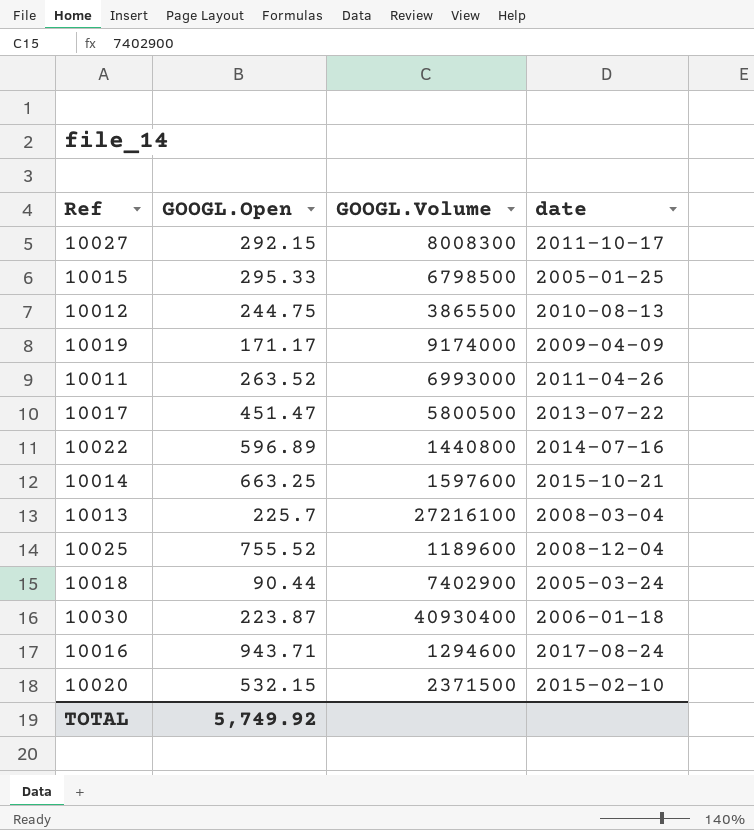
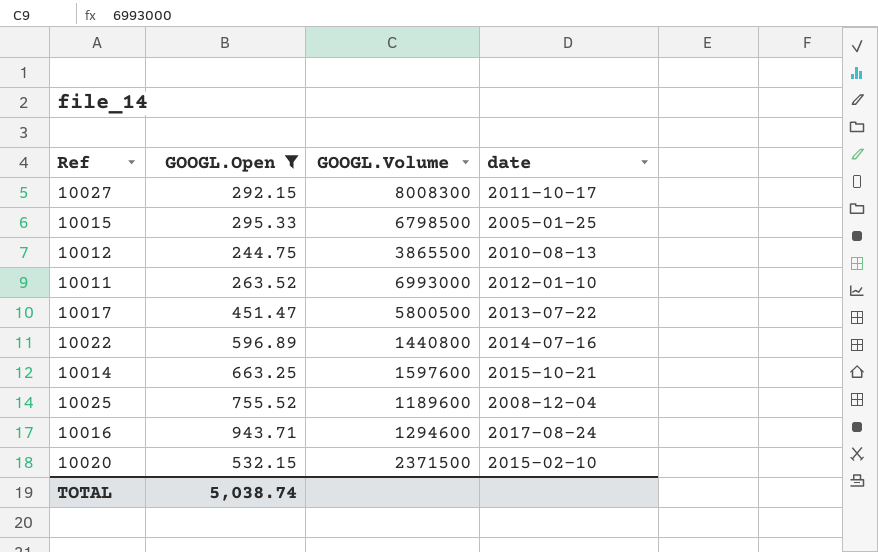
filter: none -> GOOGL.Open >= 244.75
10011 | date: 2011-04-26 -> 2012-01-10
TOTAL | GOOGL.Open: 5,749.92 -> 5,038.74

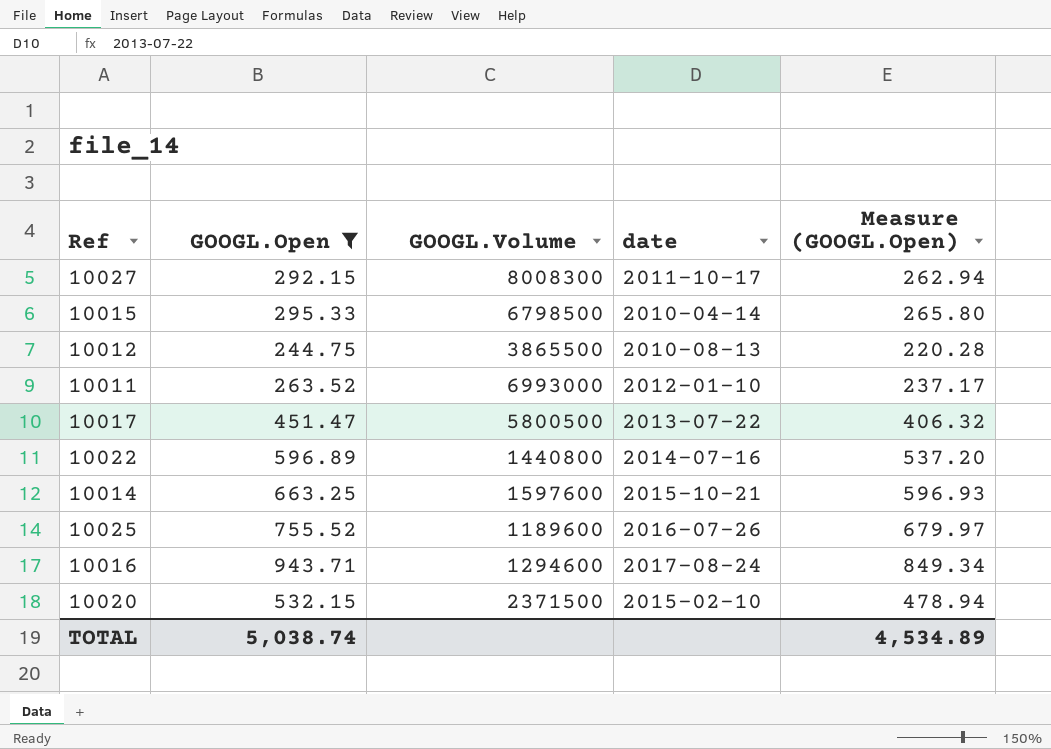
column Measure (GOOGL.Open) | formula: none -> [GOOGL.Open] * 0.9
10015 | date: 2005-01-25 -> 2010-04-14
10025 | date: 2008-12-04 -> 2016-07-26

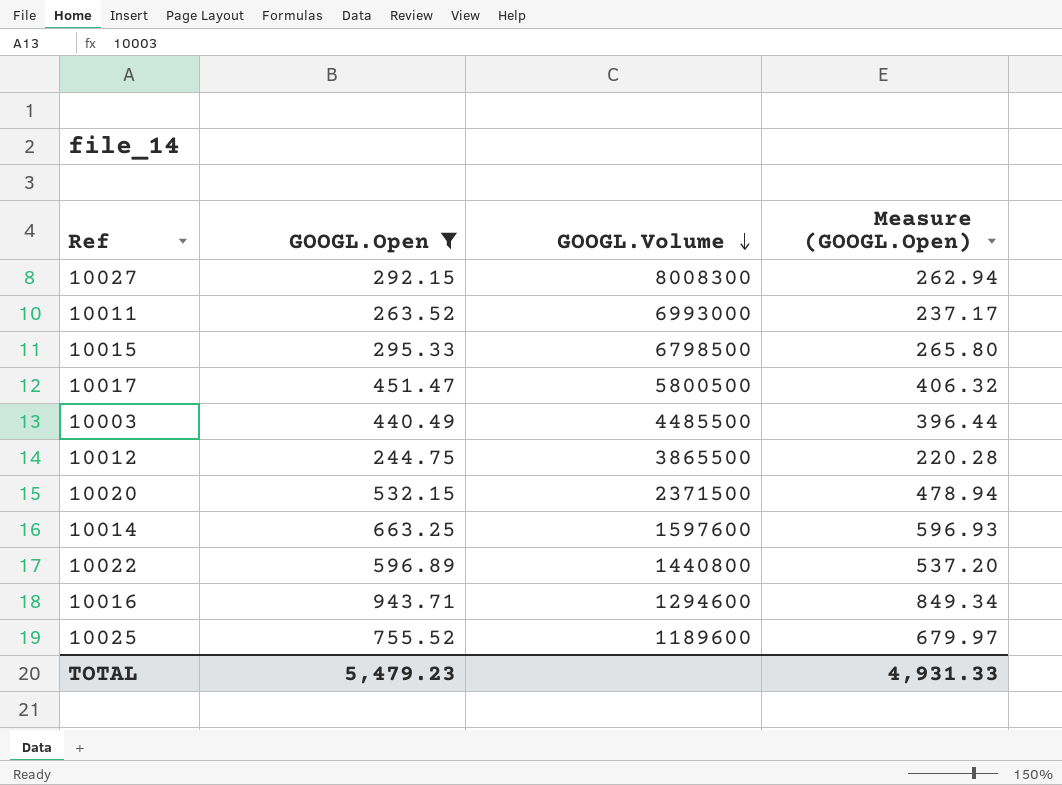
row order: none -> GOOGL.Volume descending
column date | position: 4 -> none
row 10003: none -> 440.49 | 4485500 | 396.44
TOTAL | GOOGL.Open: 5,038.74 -> 5,479.23
TOTAL | Measure (GOOGL.Open): 4,534.89 -> 4,931.33

